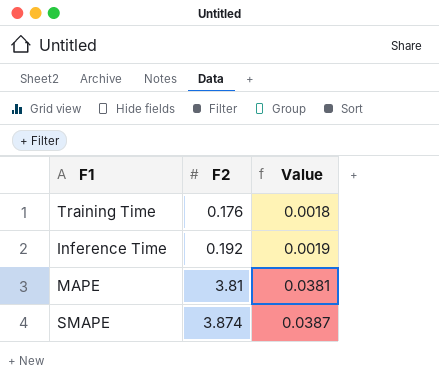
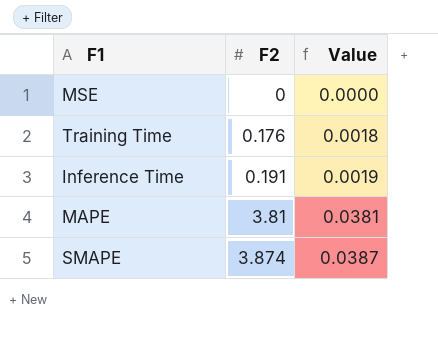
row MSE: none -> 0 | 0.0000
Inference Time | F2: 0.192 -> 0.191

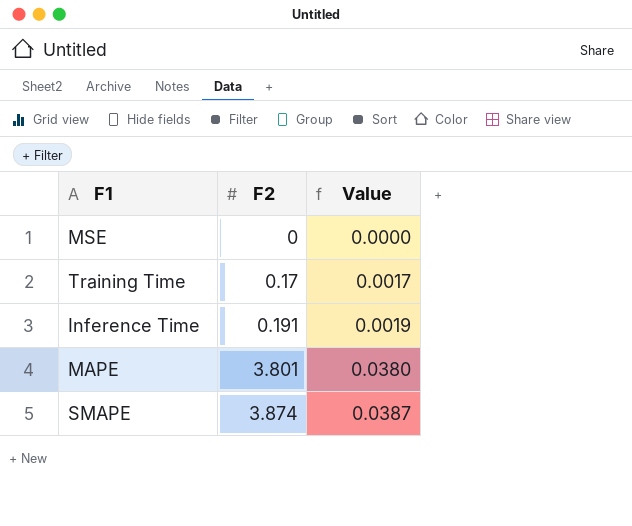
Training Time | F2: 0.176 -> 0.17
Training Time | Value: 0.0018 -> 0.0017
MAPE | F2: 3.81 -> 3.801
MAPE | Value: 0.0381 -> 0.0380

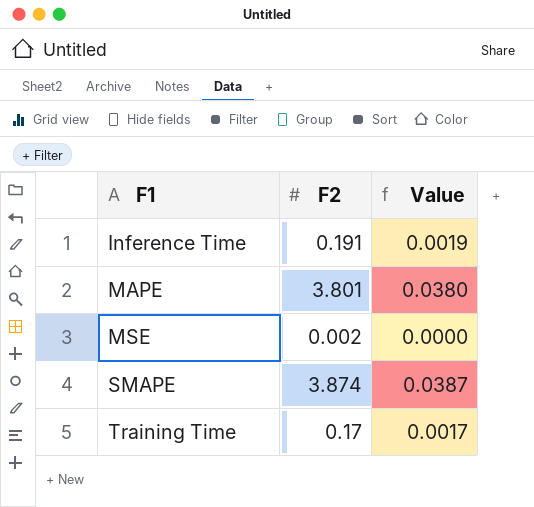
row order: F2 ascending -> F1 ascending
MSE | F2: 0 -> 0.002

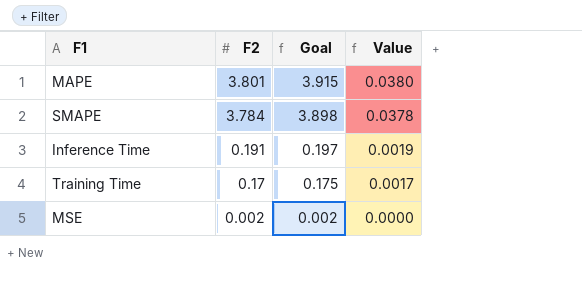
row order: F1 ascending -> F2 descending
column Goal | formula: none -> [F2] * 1.03
SMAPE | F2: 3.874 -> 3.784
SMAPE | Value: 0.0387 -> 0.0378

